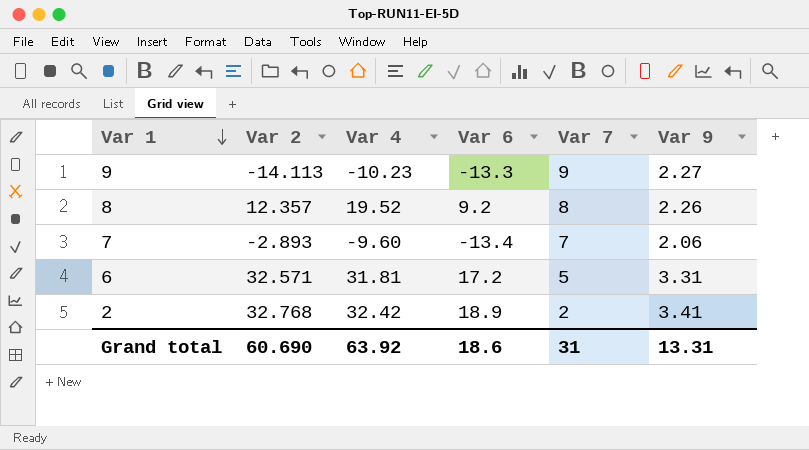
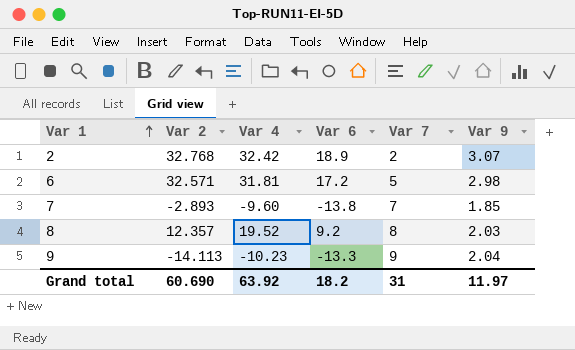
row order: Var 1 descending -> Var 1 ascending
2 | Var 9: 3.41 -> 3.07
6 | Var 9: 3.31 -> 2.98
7 | Var 6: -13.4 -> -13.8
7 | Var 9: 2.06 -> 1.85
8 | Var 9: 2.26 -> 2.03
9 | Var 9: 2.27 -> 2.04
Grand total | Var 6: 18.6 -> 18.2
Grand total | Var 9: 13.31 -> 11.97

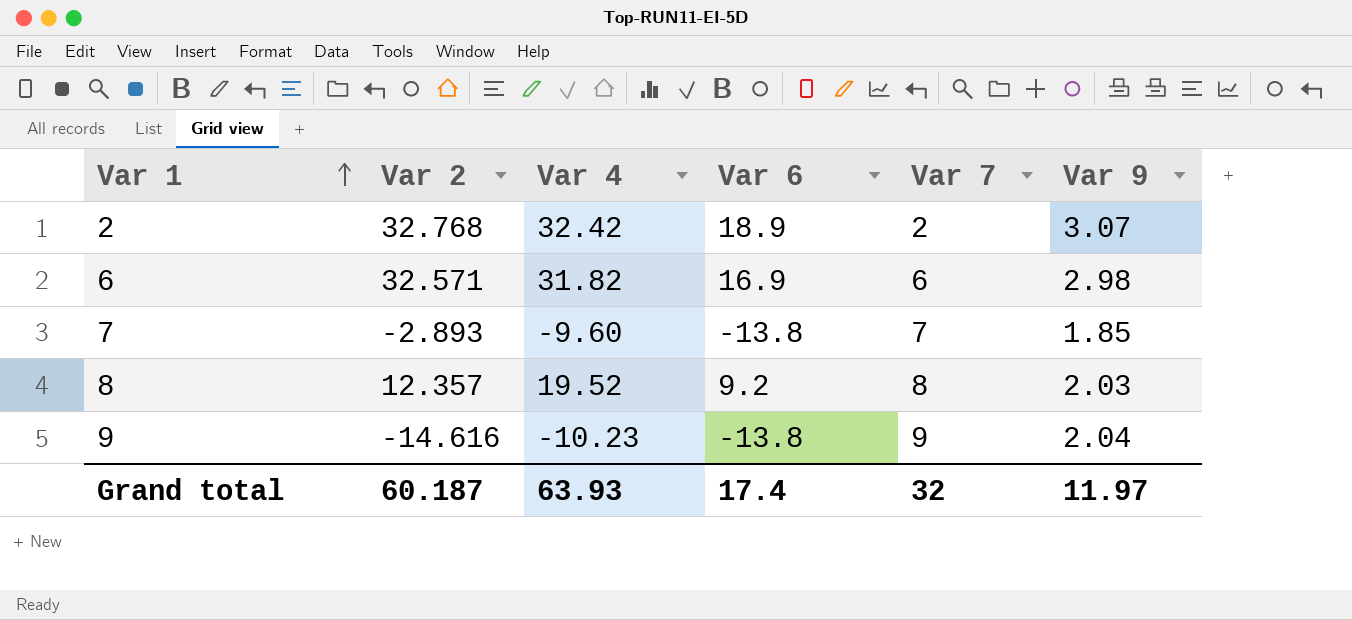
6 | Var 4: 31.81 -> 31.82
6 | Var 6: 17.2 -> 16.9
6 | Var 7: 5 -> 6
9 | Var 2: -14.113 -> -14.616
9 | Var 6: -13.3 -> -13.8
Grand total | Var 2: 60.690 -> 60.187
Grand total | Var 4: 63.92 -> 63.93
Grand total | Var 6: 18.2 -> 17.4
Grand total | Var 7: 31 -> 32

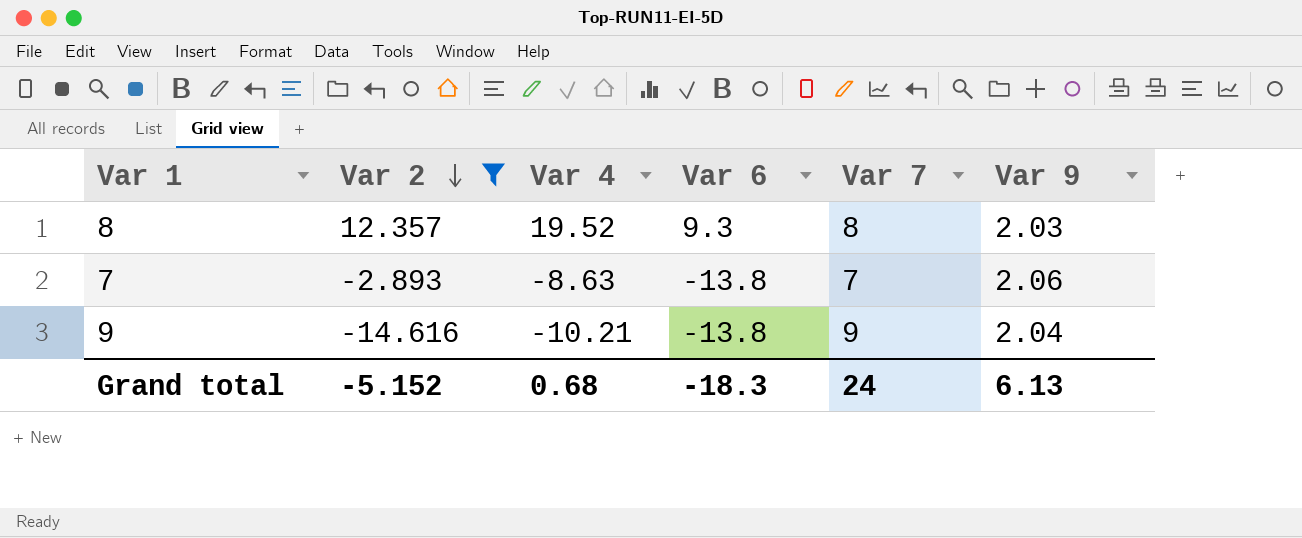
filter: none -> Var 2 <= 12.357
row order: Var 1 ascending -> Var 2 descending
8 | Var 6: 9.2 -> 9.3
7 | Var 4: -9.60 -> -8.63
7 | Var 9: 1.85 -> 2.06
9 | Var 4: -10.23 -> -10.21
Grand total | Var 2: 60.187 -> -5.152
Grand total | Var 4: 63.93 -> 0.68
Grand total | Var 6: 17.4 -> -18.3
Grand total | Var 7: 32 -> 24
Grand total | Var 9: 11.97 -> 6.13

